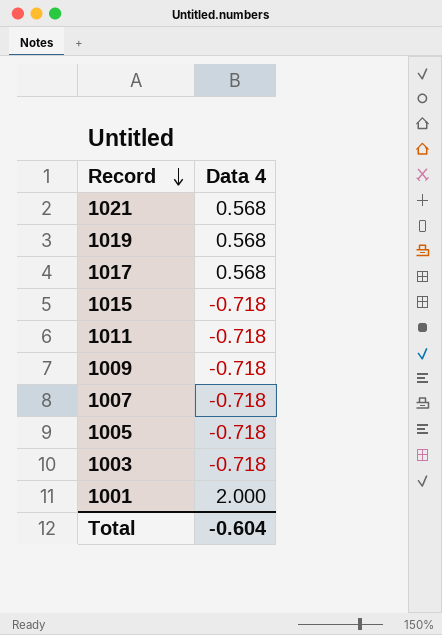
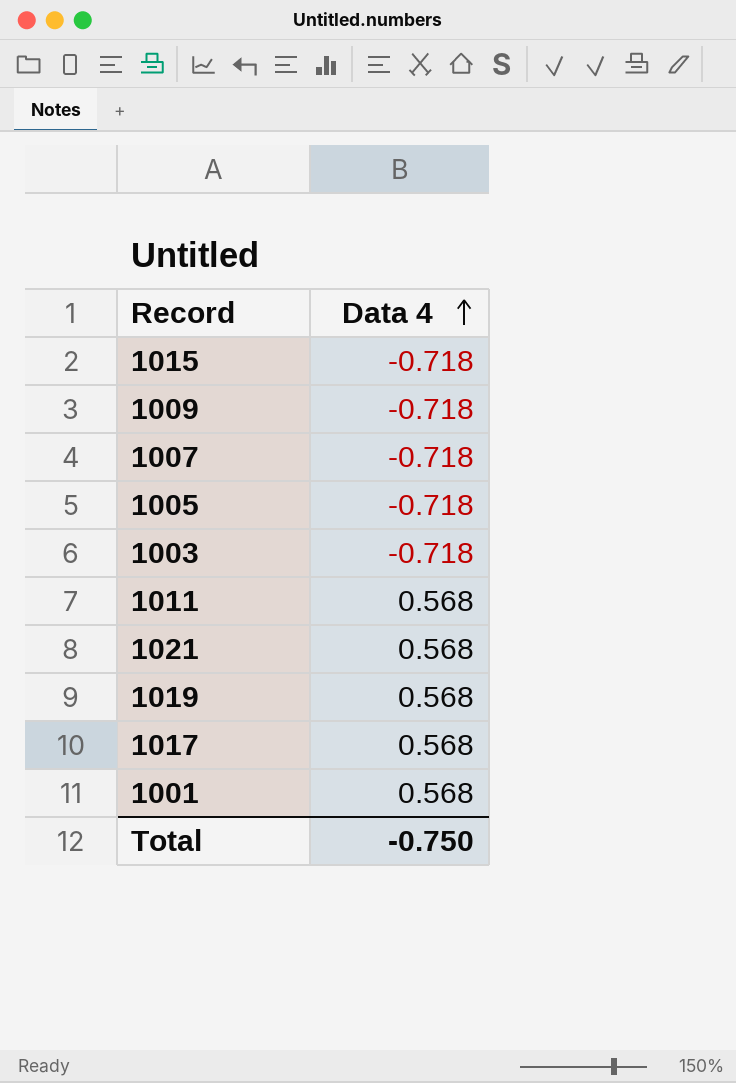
row order: Record descending -> Data 4 ascending
1011 | Data 4: -0.718 -> 0.568
1001 | Data 4: 2.000 -> 0.568
Total | Data 4: -0.604 -> -0.750

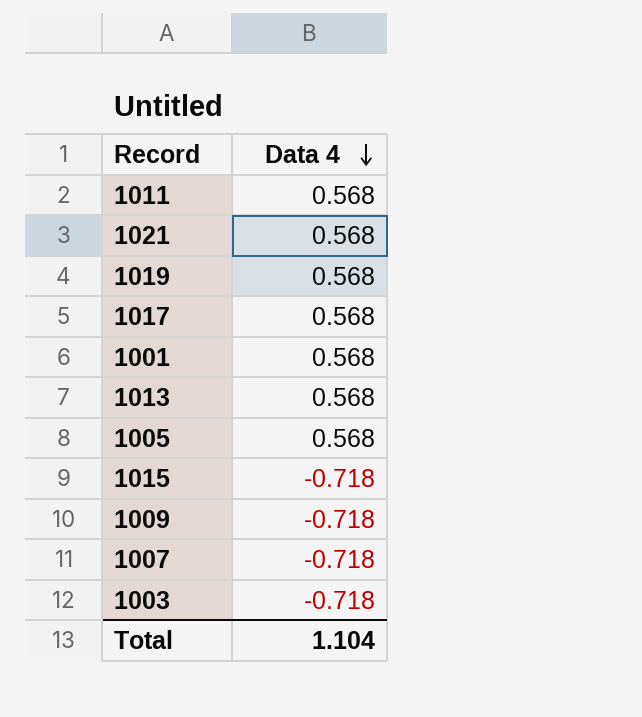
row order: Data 4 ascending -> Data 4 descending
row 1013: none -> 0.568
1005 | Data 4: -0.718 -> 0.568
Total | Data 4: -0.750 -> 1.104

